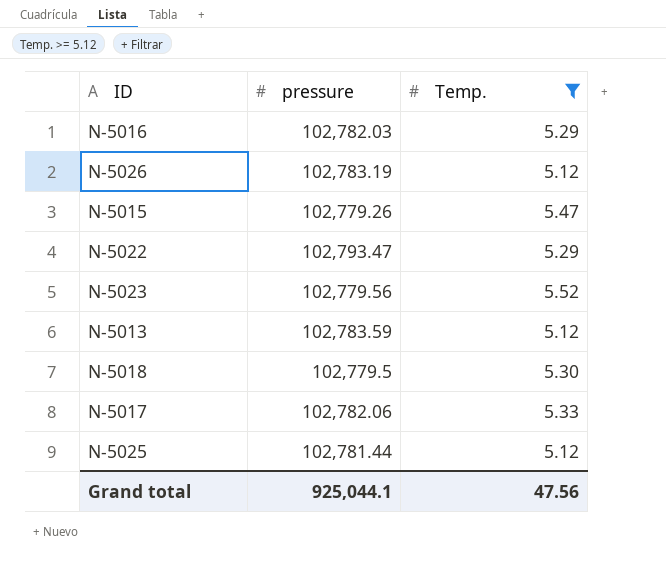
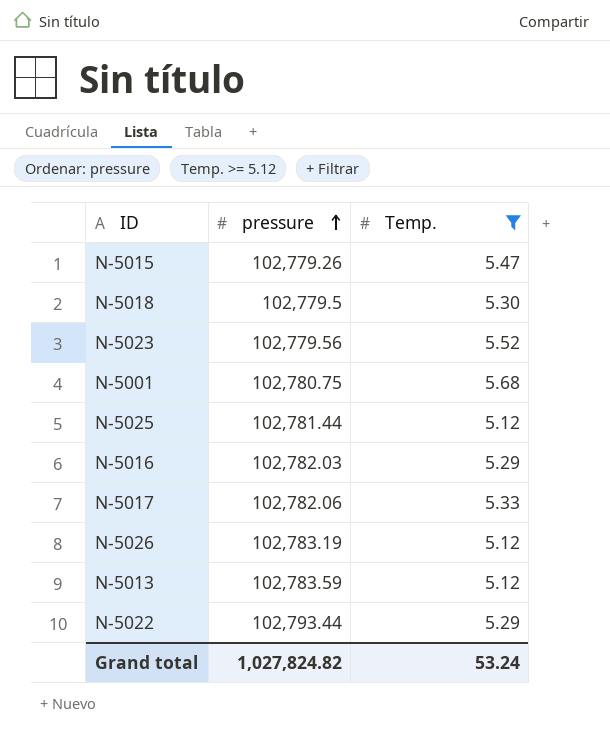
row order: none -> pressure ascending
row N-5001: none -> 102,780.75 | 5.68
N-5022 | pressure: 102,793.47 -> 102,793.44
Grand total | pressure: 925,044.1 -> 1,027,824.82
Grand total | Temp.: 47.56 -> 53.24

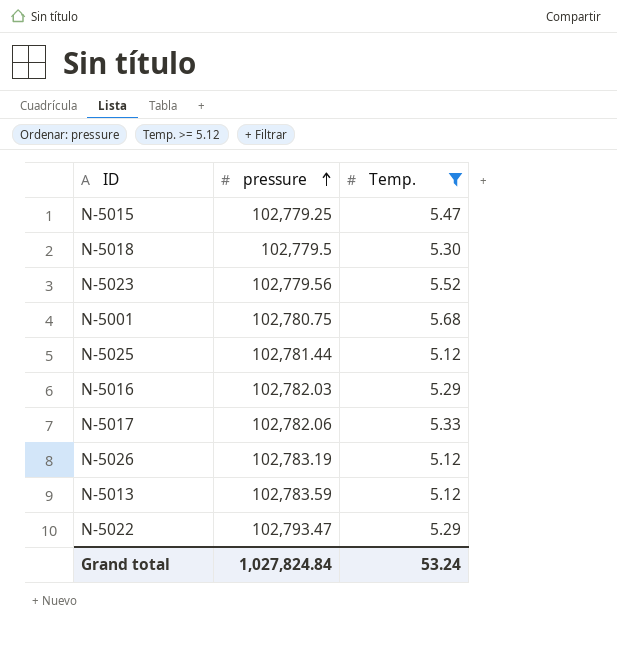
N-5015 | pressure: 102,779.26 -> 102,779.25
N-5022 | pressure: 102,793.44 -> 102,793.47
Grand total | pressure: 1,027,824.82 -> 1,027,824.84

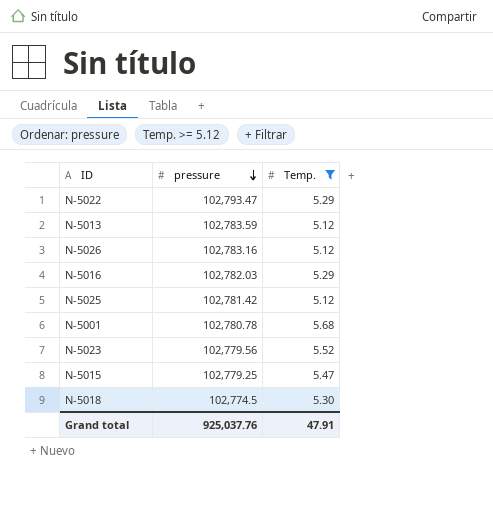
row order: pressure ascending -> pressure descending
row N-5017: 102,782.06 | 5.33 -> none
N-5026 | pressure: 102,783.19 -> 102,783.16
N-5025 | pressure: 102,781.44 -> 102,781.42
N-5001 | pressure: 102,780.75 -> 102,780.78
N-5018 | pressure: 102,779.5 -> 102,774.5
Grand total | pressure: 1,027,824.84 -> 925,037.76
Grand total | Temp.: 53.24 -> 47.91

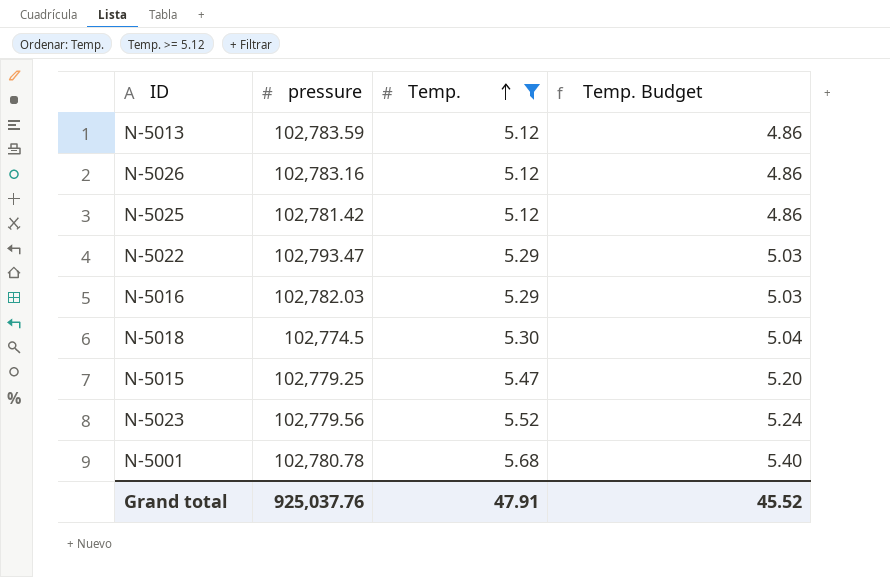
row order: pressure descending -> Temp. ascending
column Temp. Budget | formula: none -> [Temp.] * 0.95

